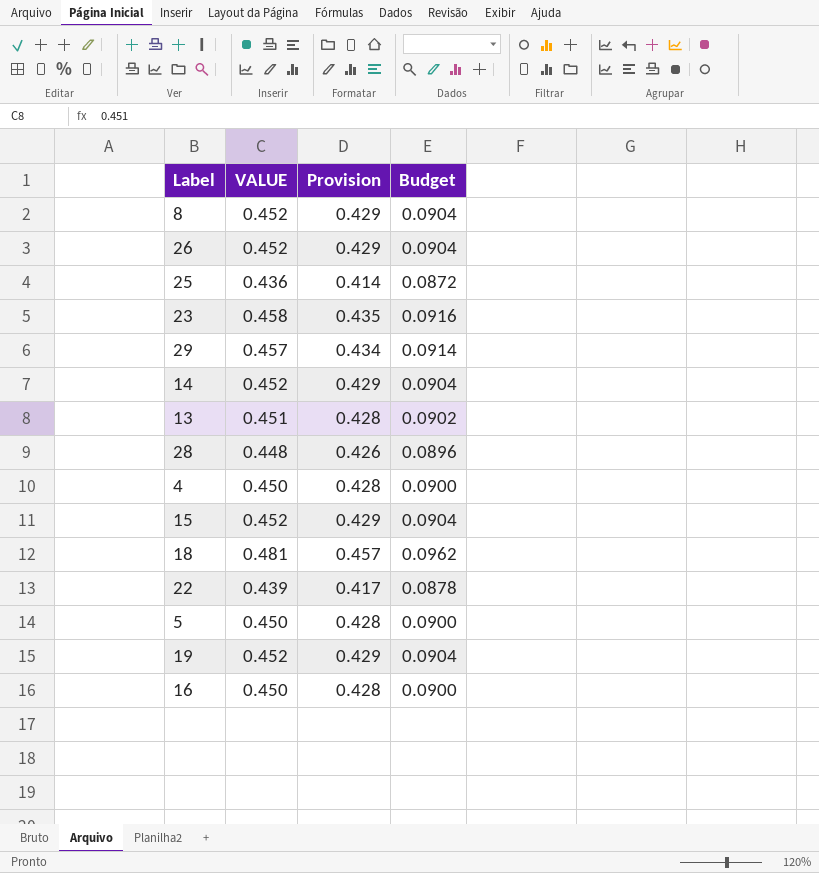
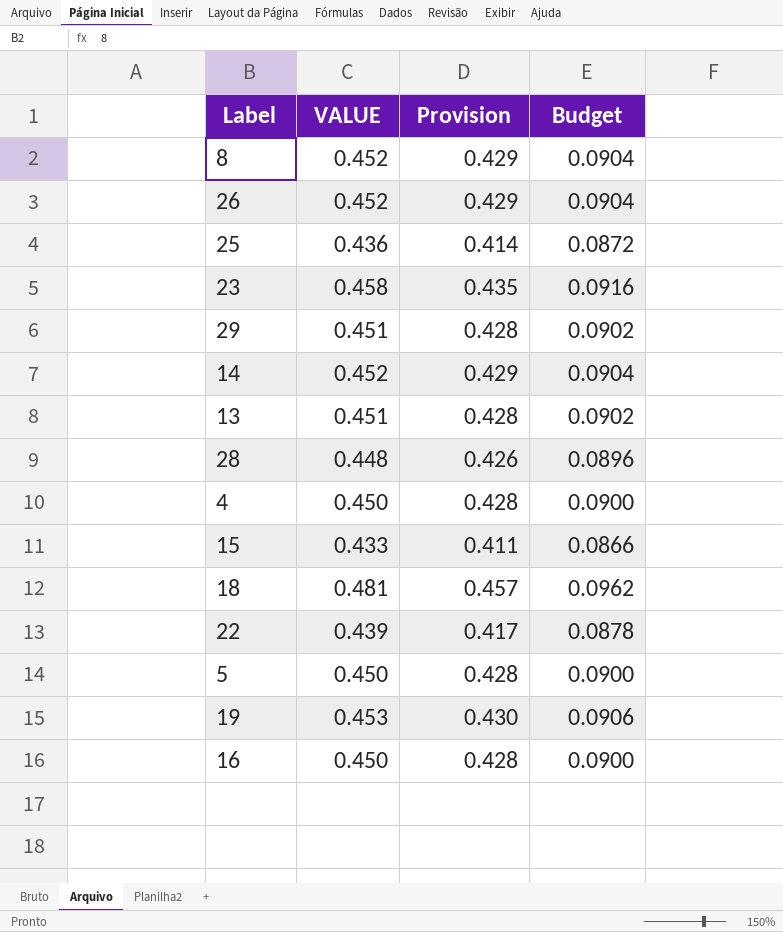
29 | VALUE: 0.457 -> 0.451
29 | Provision: 0.434 -> 0.428
29 | Budget: 0.0914 -> 0.0902
15 | VALUE: 0.452 -> 0.433
15 | Provision: 0.429 -> 0.411
15 | Budget: 0.0904 -> 0.0866
19 | VALUE: 0.452 -> 0.453
19 | Provision: 0.429 -> 0.430
19 | Budget: 0.0904 -> 0.0906

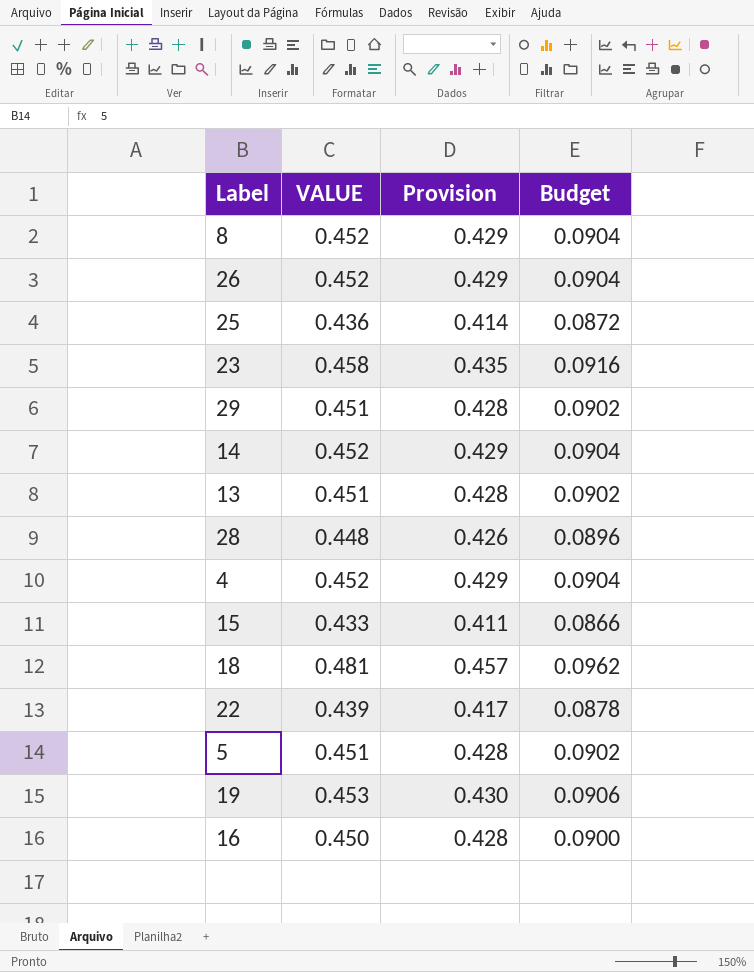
4 | VALUE: 0.450 -> 0.452
4 | Provision: 0.428 -> 0.429
4 | Budget: 0.0900 -> 0.0904
5 | VALUE: 0.450 -> 0.451
5 | Budget: 0.0900 -> 0.0902

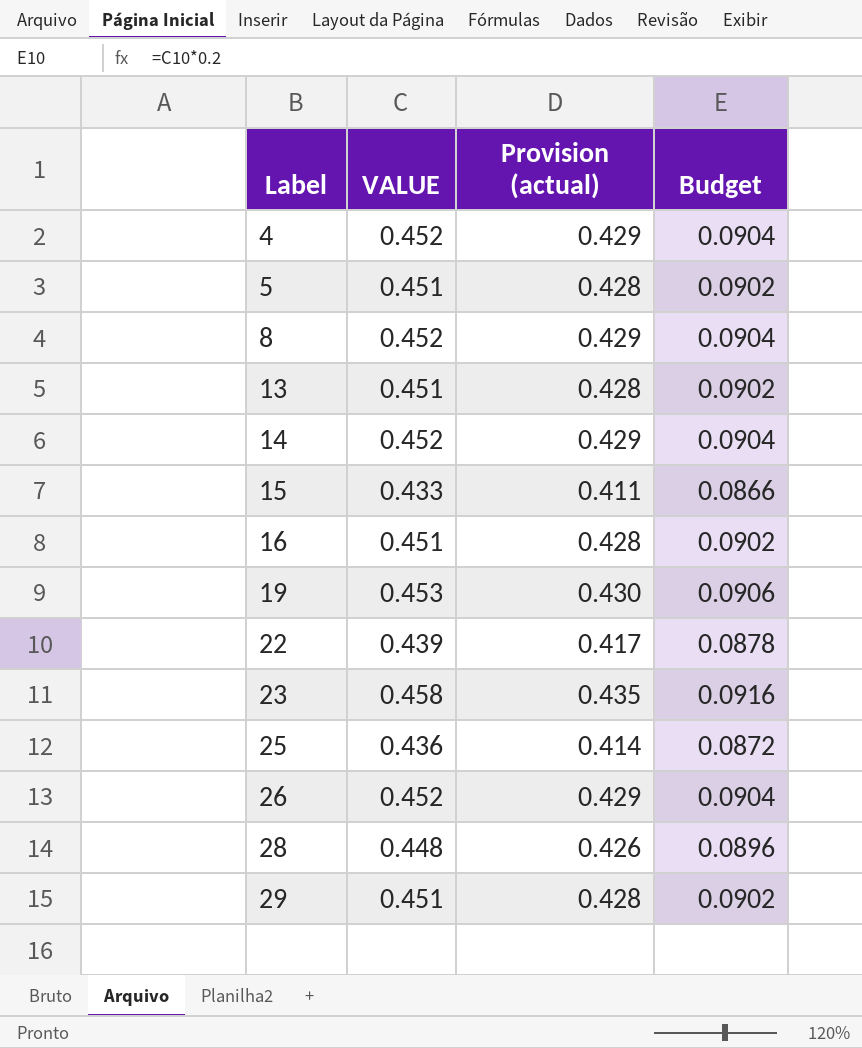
row order: none -> Label ascending
column name: Provision -> Provision (actual)
row 18: 0.481 | 0.457 | 0.0962 -> none
16 | VALUE: 0.450 -> 0.451
16 | Budget: 0.0900 -> 0.0902

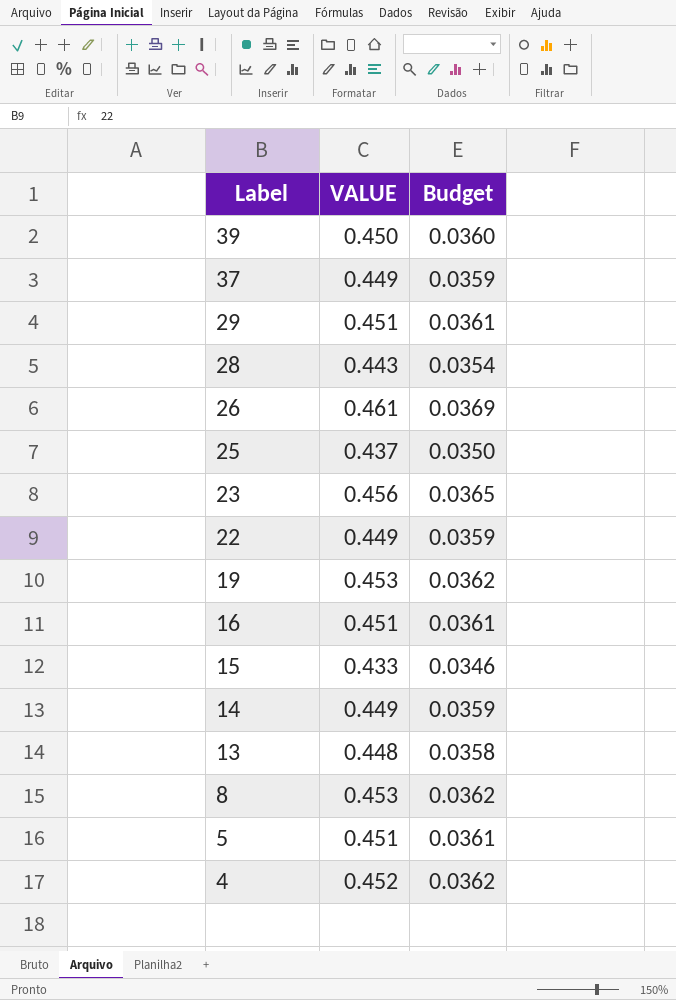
row order: Label ascending -> Label descending
column Provision (actual) | formula: [VALUE] * 0.95 -> none
column Budget | formula: [VALUE] * 0.2 -> [VALUE] * 0.08
row 39: none -> 0.450 | 0.0360
row 37: none -> 0.449 | 0.0359
28 | VALUE: 0.448 -> 0.443
26 | VALUE: 0.452 -> 0.461
25 | VALUE: 0.436 -> 0.437
23 | VALUE: 0.458 -> 0.456
22 | VALUE: 0.439 -> 0.449
14 | VALUE: 0.452 -> 0.449
13 | VALUE: 0.451 -> 0.448
8 | VALUE: 0.452 -> 0.453

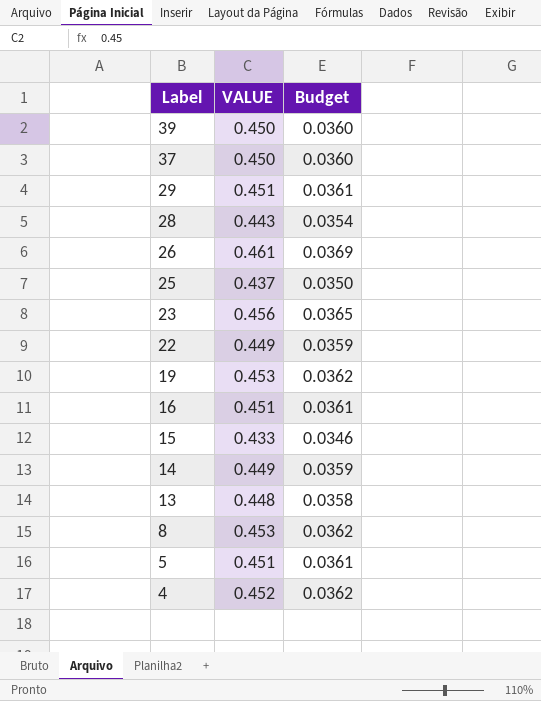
37 | VALUE: 0.449 -> 0.450
37 | Budget: 0.0359 -> 0.0360

